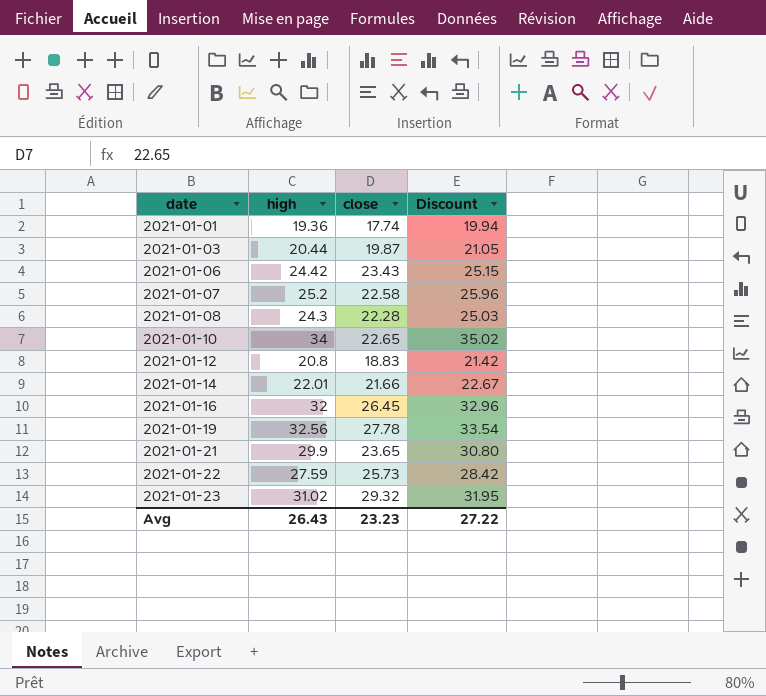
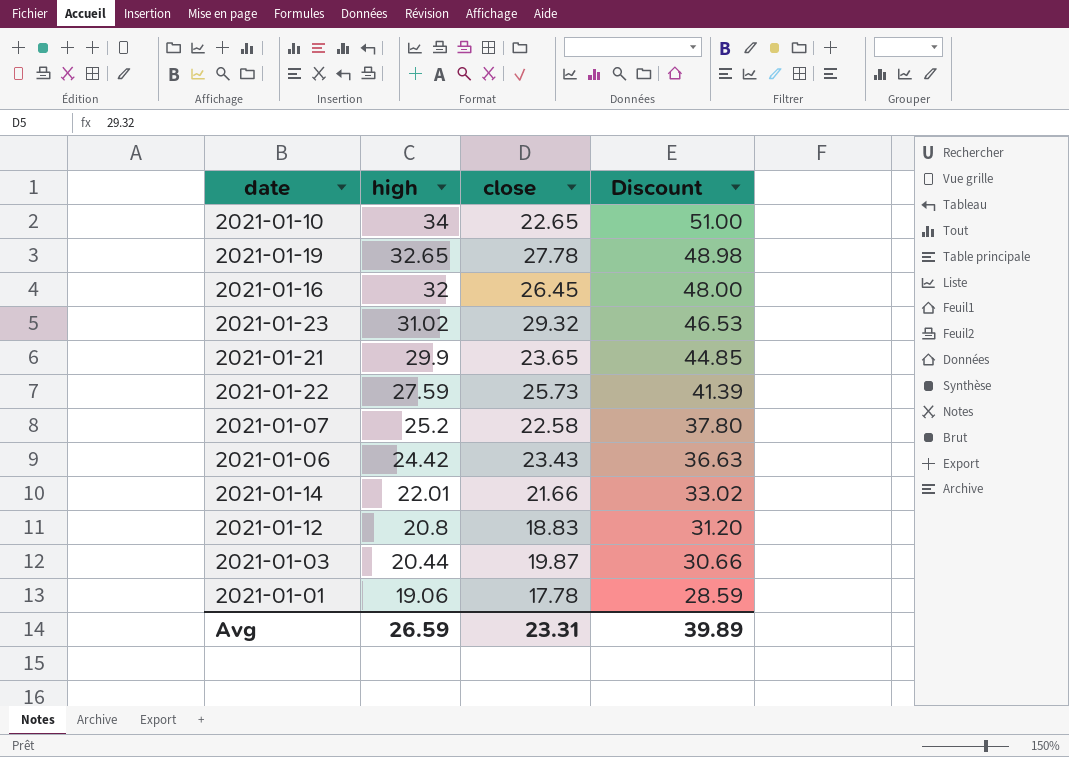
row order: date ascending -> high descending
column Discount | formula: [high] * 1.03 -> [high] * 1.5
row 2021-01-08: 24.3 | 22.28 | 25.03 -> none
2021-01-19 | high: 32.56 -> 32.65
2021-01-01 | high: 19.36 -> 19.06
2021-01-01 | close: 17.74 -> 17.78
Avg | high: 26.43 -> 26.59
Avg | close: 23.23 -> 23.31
Avg | Discount: 27.22 -> 39.89

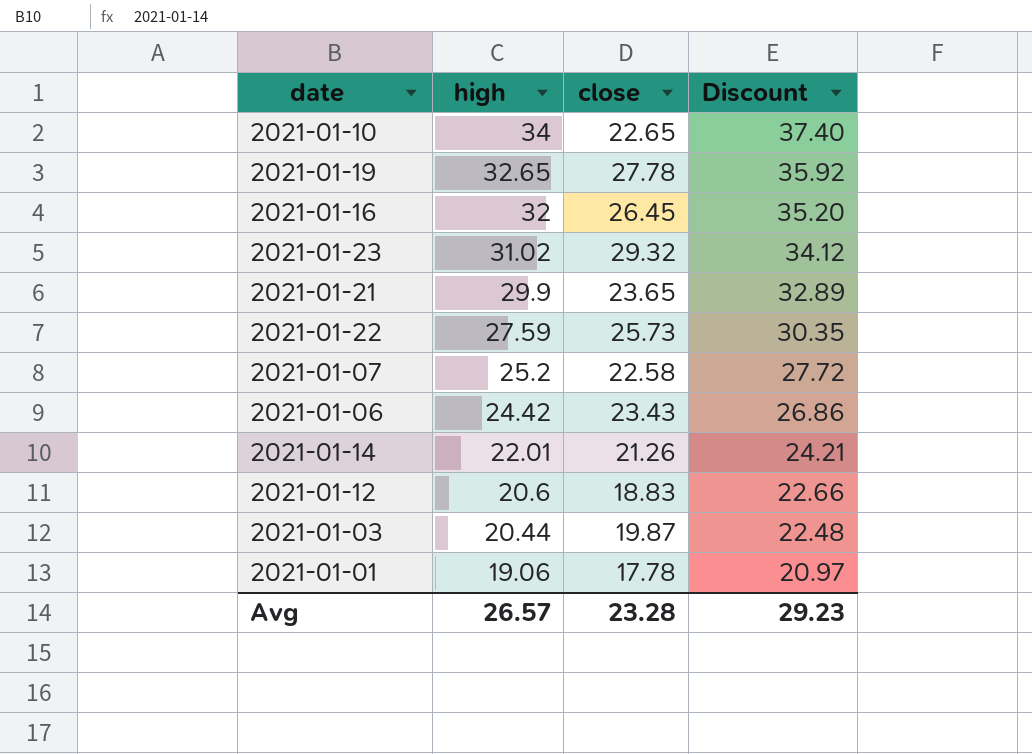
column Discount | formula: [high] * 1.5 -> [high] * 1.1
2021-01-14 | close: 21.66 -> 21.26
2021-01-12 | high: 20.8 -> 20.6
Avg | high: 26.59 -> 26.57
Avg | close: 23.31 -> 23.28
Avg | Discount: 39.89 -> 29.23

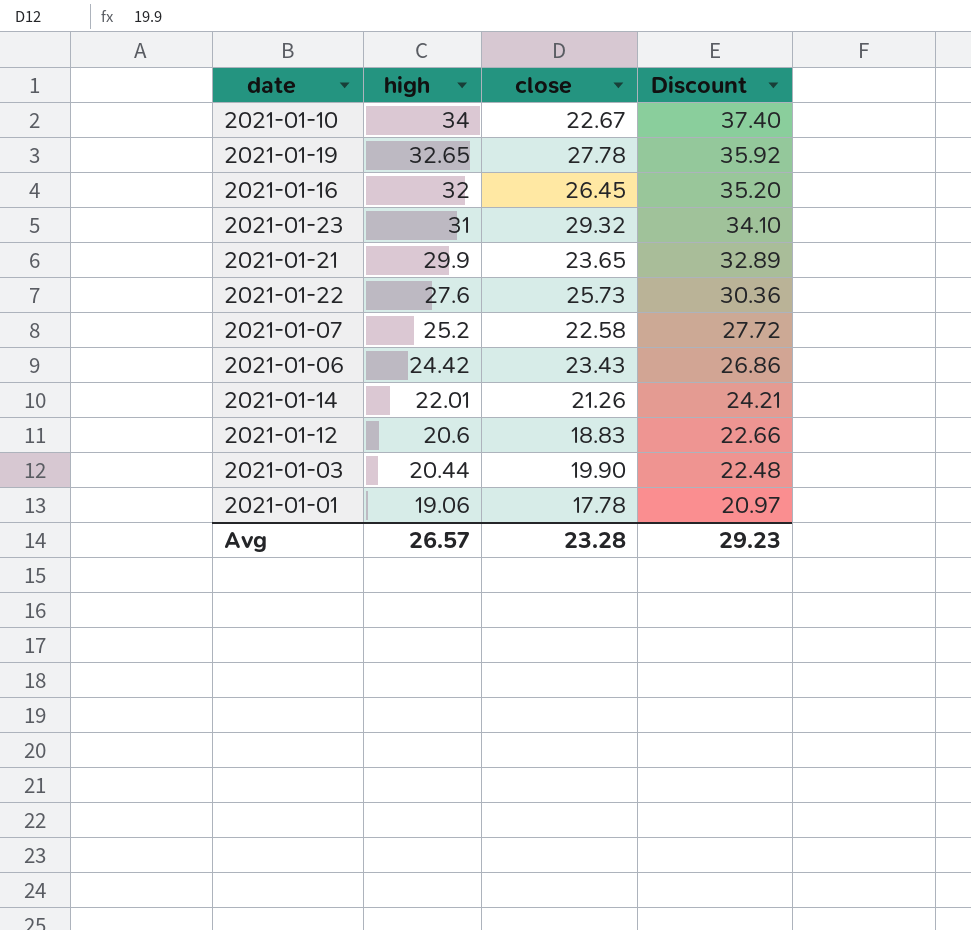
2021-01-10 | close: 22.65 -> 22.67
2021-01-23 | high: 31.02 -> 31
2021-01-23 | Discount: 34.12 -> 34.10
2021-01-22 | high: 27.59 -> 27.6
2021-01-22 | Discount: 30.35 -> 30.36
2021-01-03 | close: 19.87 -> 19.90

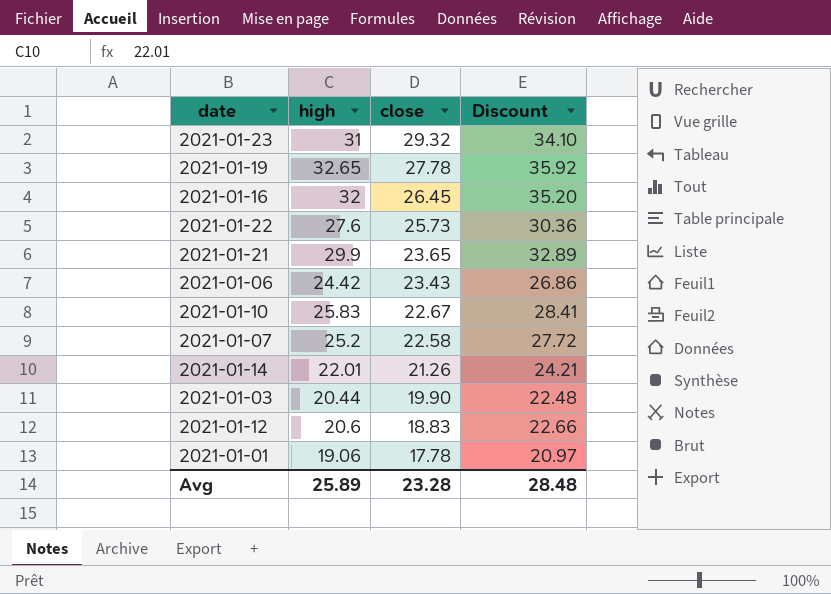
row order: high descending -> close descending
2021-01-10 | high: 34 -> 25.83
2021-01-10 | Discount: 37.40 -> 28.41
Avg | high: 26.57 -> 25.89
Avg | Discount: 29.23 -> 28.48

